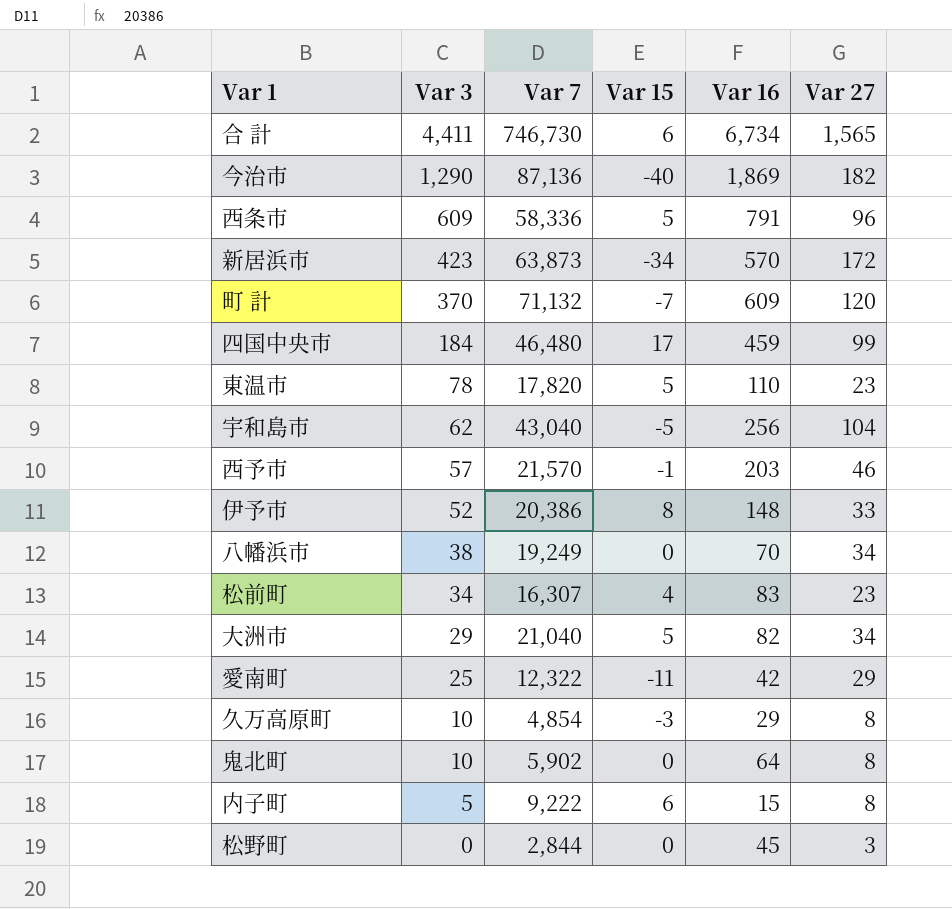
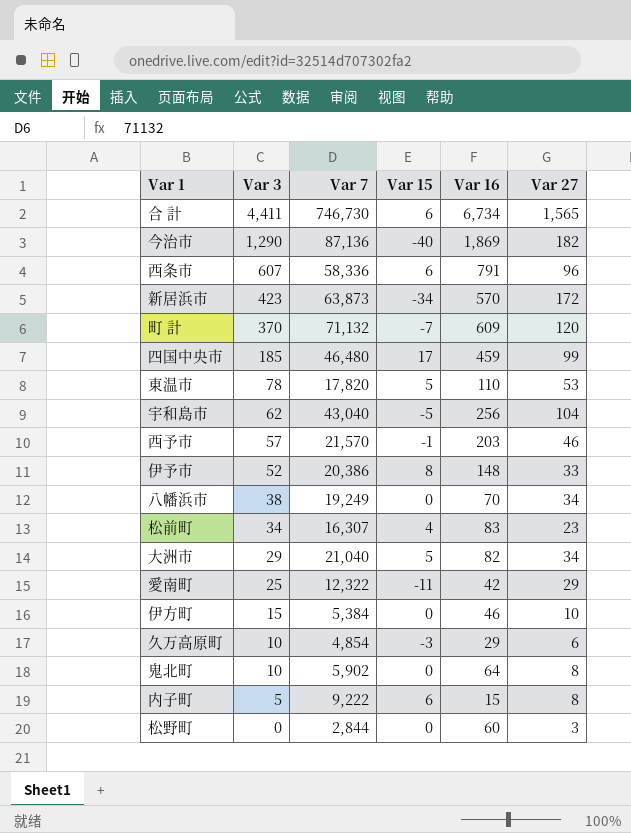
西条市 | Var 3: 609 -> 607
西条市 | Var 15: 5 -> 6
四国中央市 | Var 3: 184 -> 185
東温市 | Var 27: 23 -> 53
row 伊方町: none -> 15 | 5,384 | 0 | 46 | 10
久万高原町 | Var 27: 8 -> 6
松野町 | Var 16: 45 -> 60

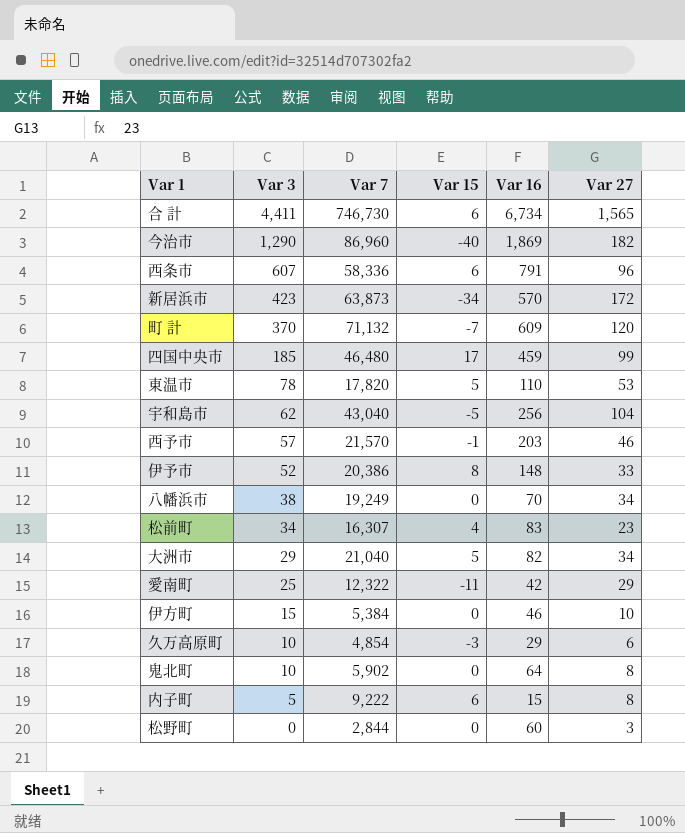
今治市 | Var 7: 87,136 -> 86,960

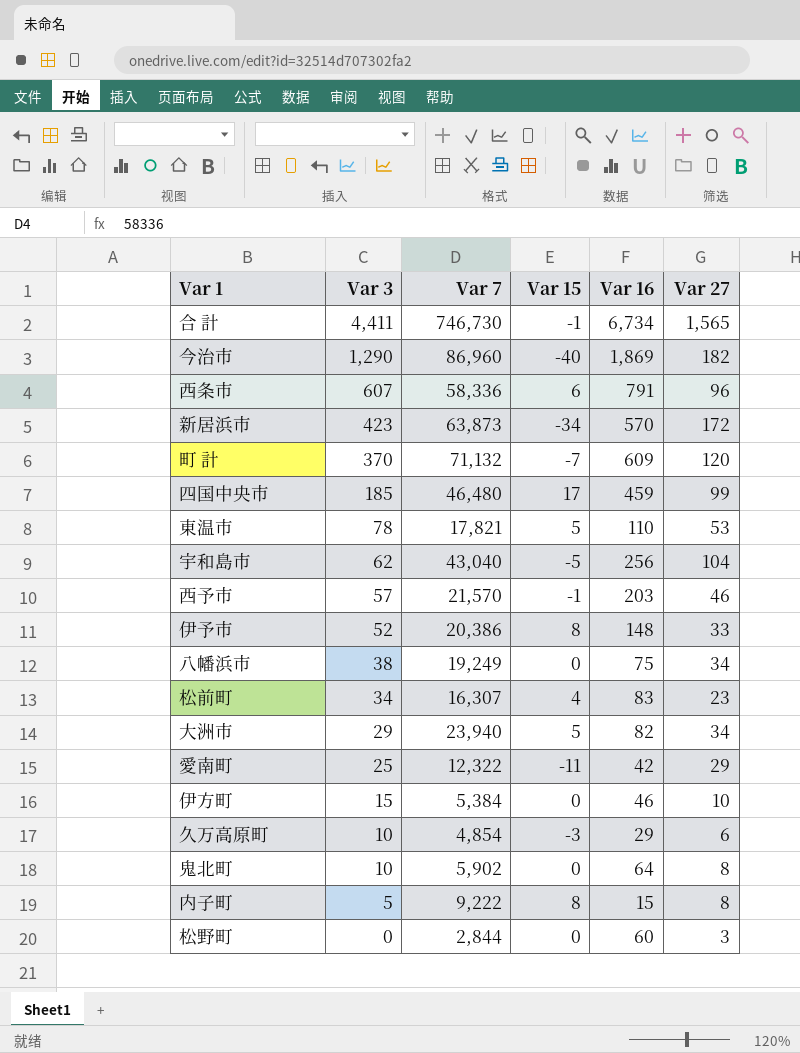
合 計 | Var 15: 6 -> -1
東温市 | Var 7: 17,820 -> 17,821
八幡浜市 | Var 16: 70 -> 75
大洲市 | Var 7: 21,040 -> 23,940
内子町 | Var 15: 6 -> 8

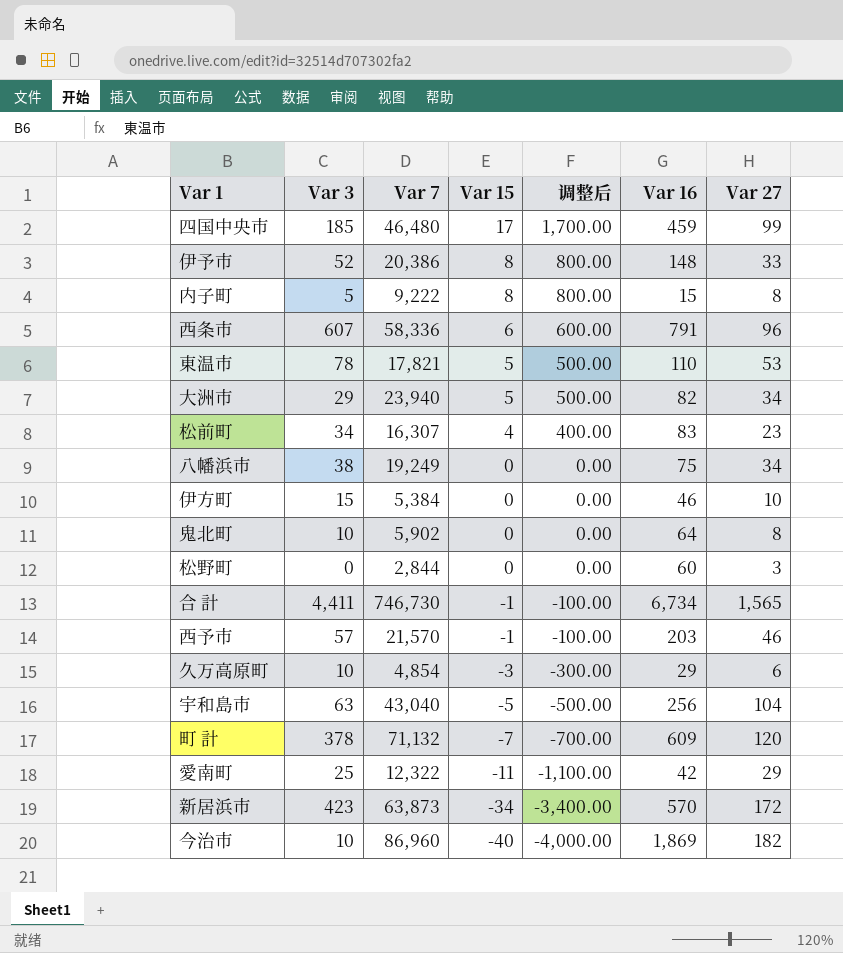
row order: Var 3 descending -> Var 15 descending
column 调整后 | formula: none -> [Var 15] * 100
宇和島市 | Var 3: 62 -> 63
町 計 | Var 3: 370 -> 378
今治市 | Var 3: 1,290 -> 10

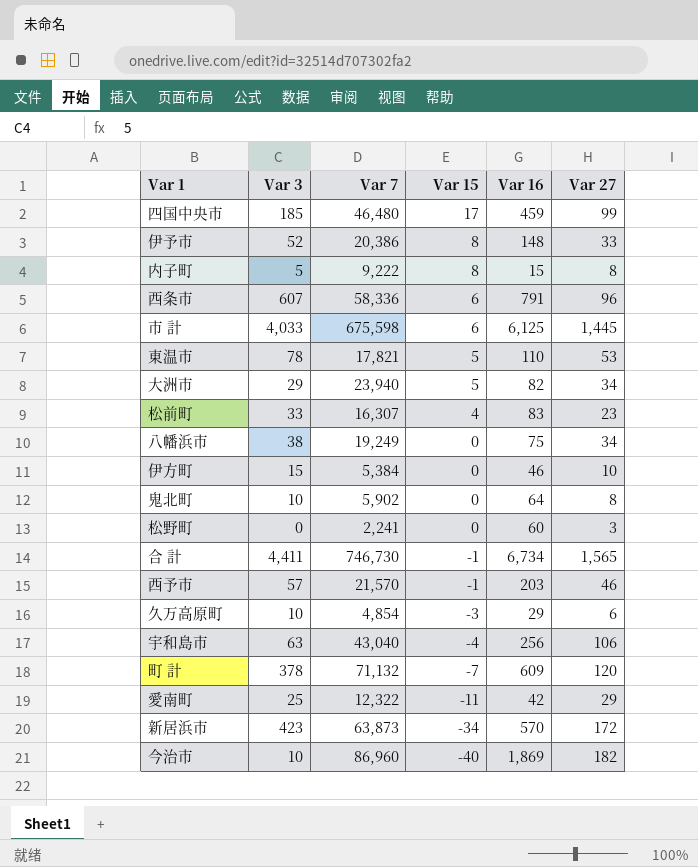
column 调整后 | formula: [Var 15] * 100 -> none
row 市 計: none -> 4,033 | 675,598 | 6 | 6,125 | 1,445
松前町 | Var 3: 34 -> 33
松野町 | Var 7: 2,844 -> 2,241
宇和島市 | Var 15: -5 -> -4
宇和島市 | Var 27: 104 -> 106

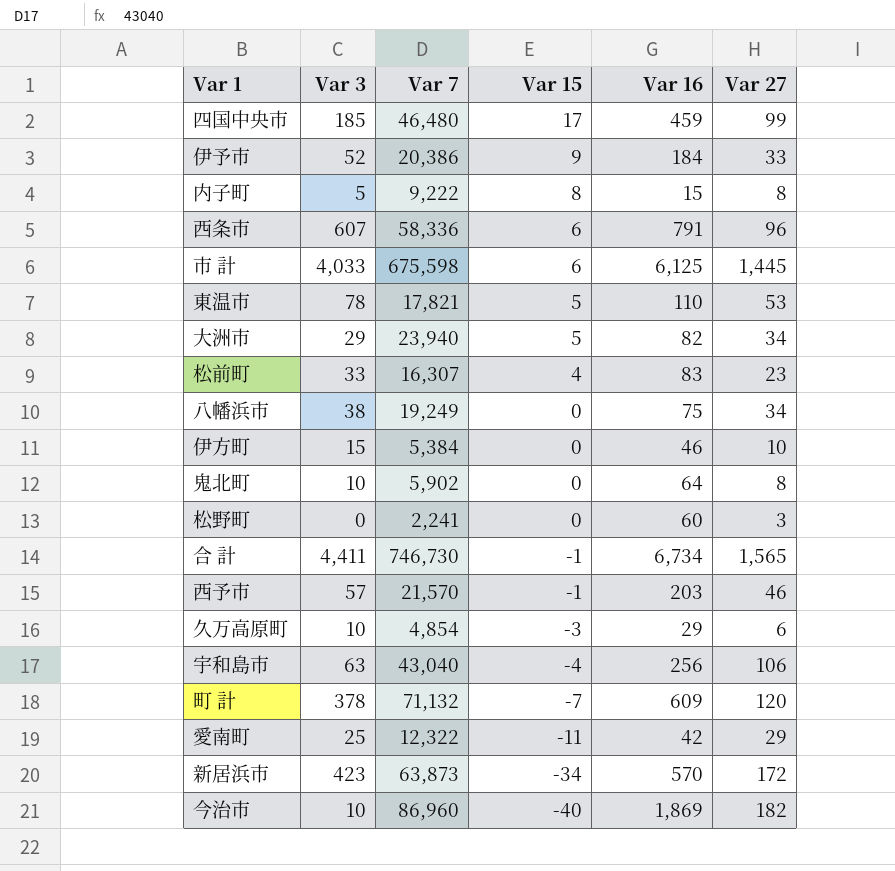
伊予市 | Var 15: 8 -> 9
伊予市 | Var 16: 148 -> 184

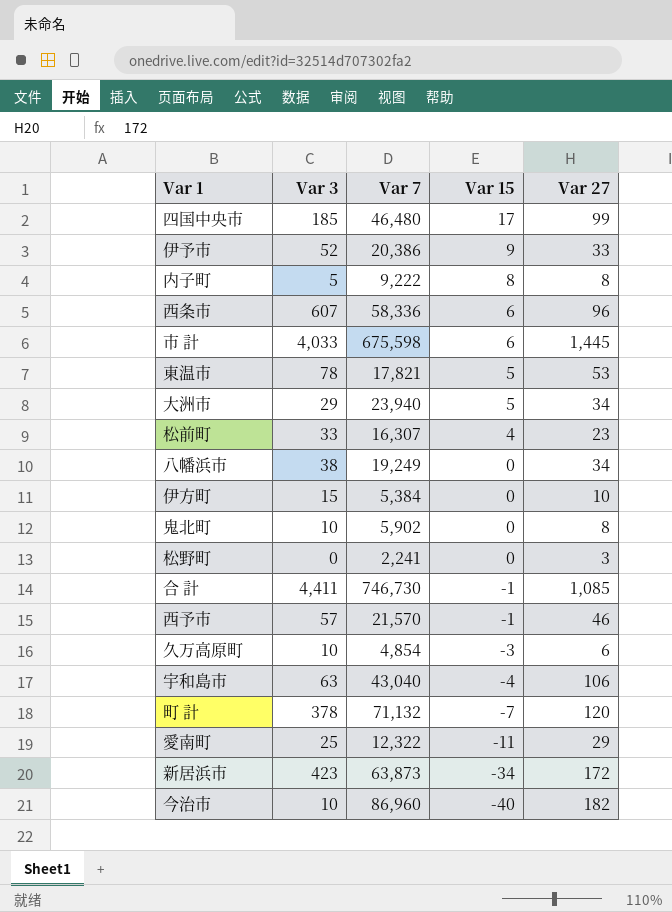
column Var 16 | position: 5 -> none
合 計 | Var 27: 1,565 -> 1,085

